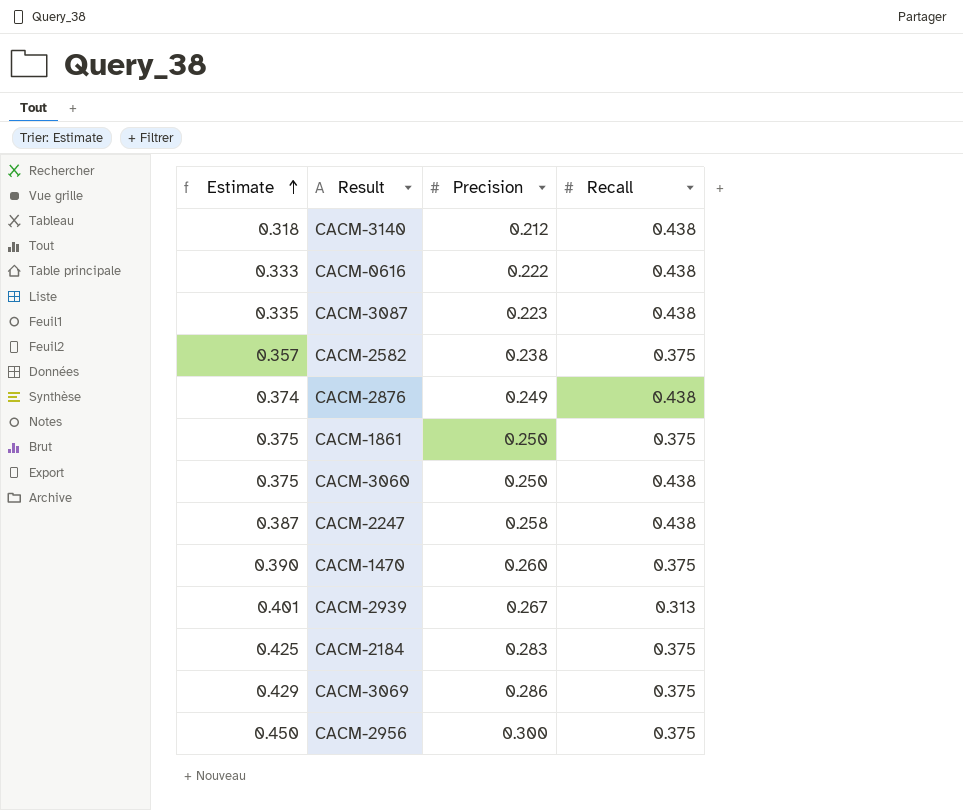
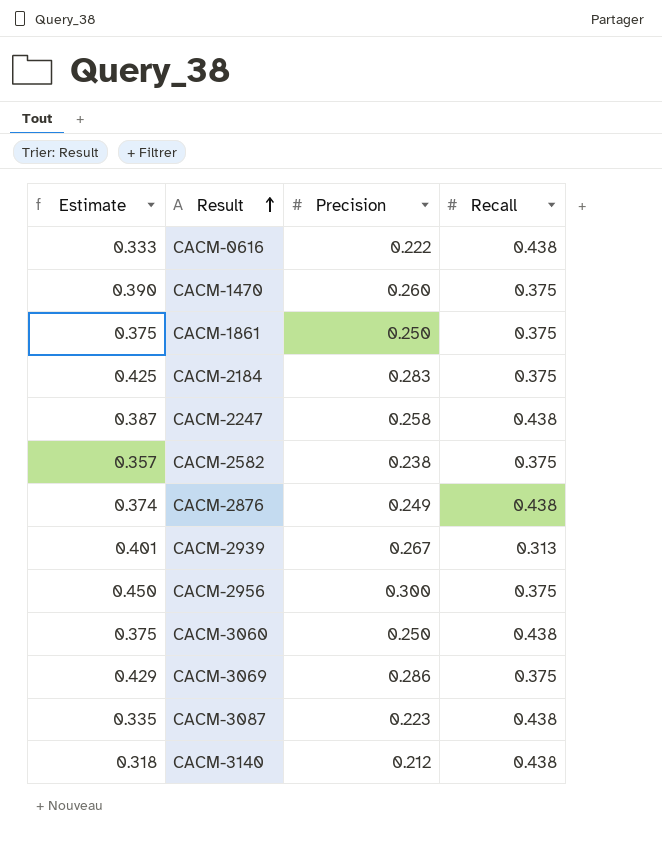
row order: Estimate ascending -> Result ascending

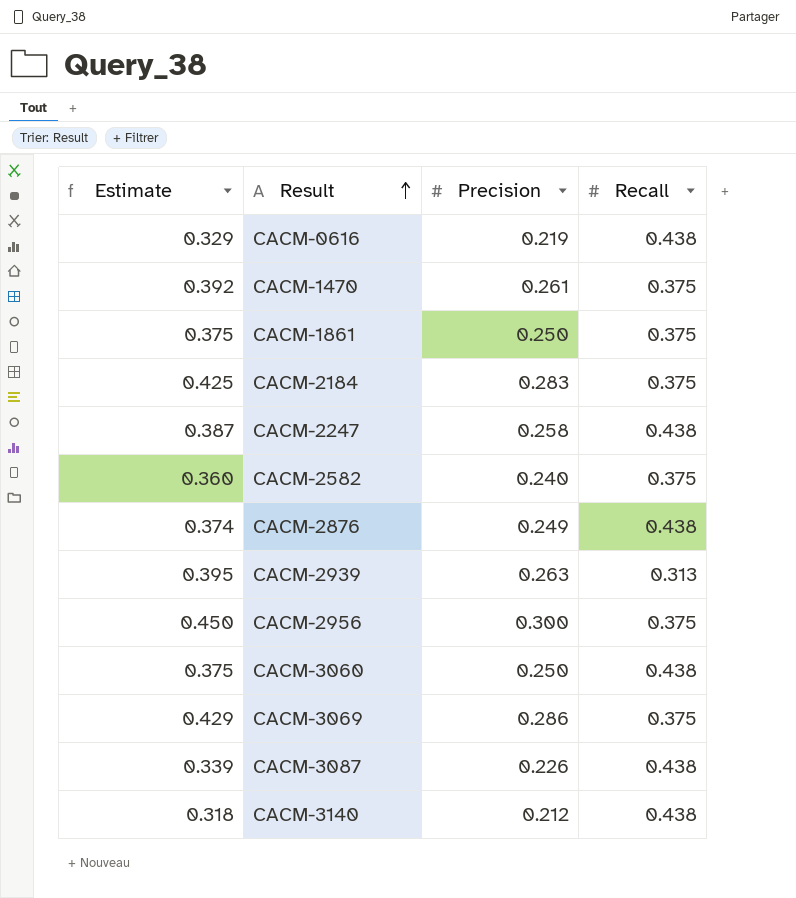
CACM-0616 | Estimate: 0.333 -> 0.329
CACM-0616 | Precision: 0.222 -> 0.219
CACM-1470 | Estimate: 0.390 -> 0.392
CACM-1470 | Precision: 0.260 -> 0.261
CACM-2582 | Estimate: 0.357 -> 0.360
CACM-2582 | Precision: 0.238 -> 0.240
CACM-2939 | Estimate: 0.401 -> 0.395
CACM-2939 | Precision: 0.267 -> 0.263
CACM-3087 | Estimate: 0.335 -> 0.339
CACM-3087 | Precision: 0.223 -> 0.226

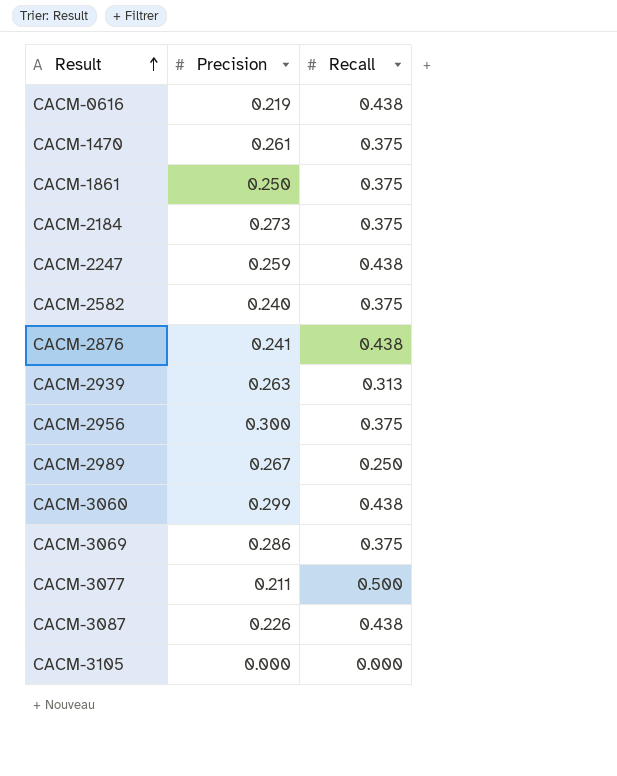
column Estimate | formula: [Precision] * 1.5 -> none
row CACM-3140: 0.318 | 0.212 | 0.438 -> none
CACM-2184 | Precision: 0.283 -> 0.273
CACM-2247 | Precision: 0.258 -> 0.259
CACM-2876 | Precision: 0.249 -> 0.241
row CACM-2989: none -> 0.267 | 0.250
CACM-3060 | Precision: 0.250 -> 0.299
row CACM-3077: none -> 0.211 | 0.500
row CACM-3105: none -> 0.000 | 0.000

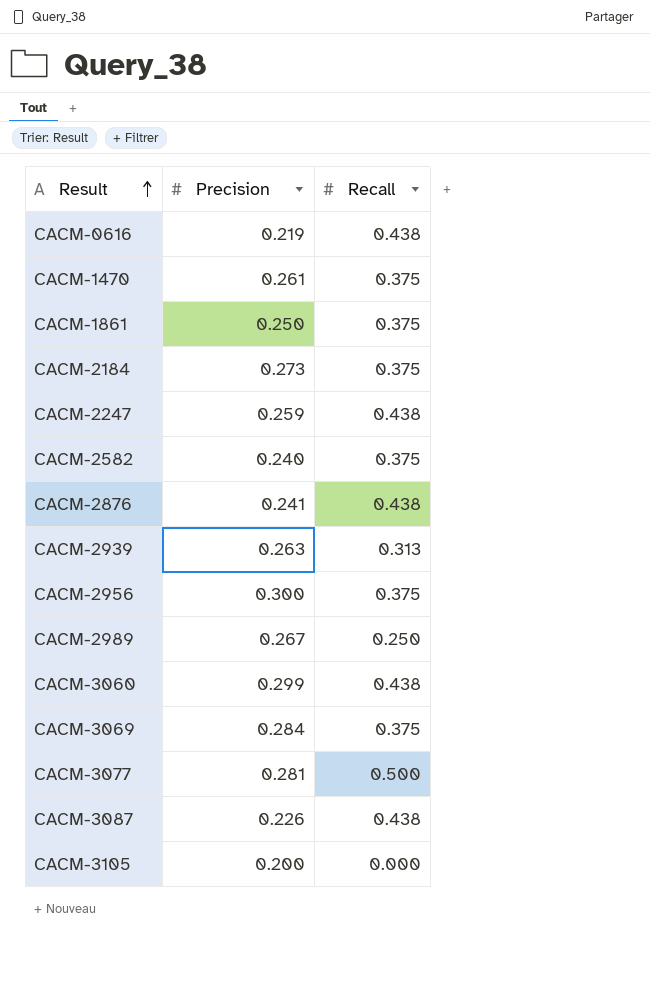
CACM-3069 | Precision: 0.286 -> 0.284
CACM-3077 | Precision: 0.211 -> 0.281
CACM-3105 | Precision: 0.000 -> 0.200

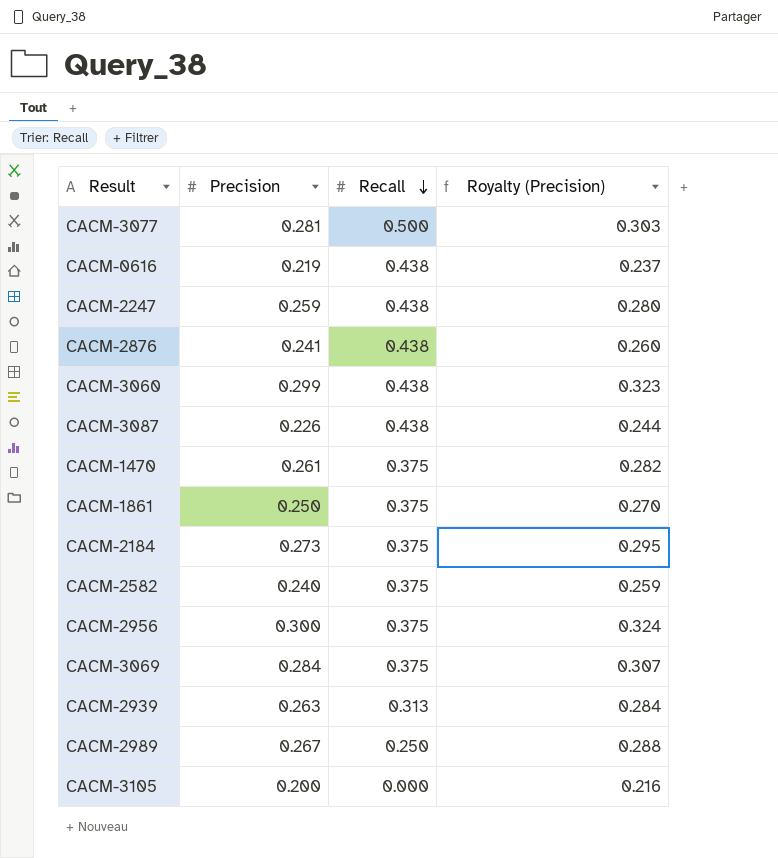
row order: Result ascending -> Recall descending
column Royalty (Precision) | formula: none -> [Precision] * 1.08

